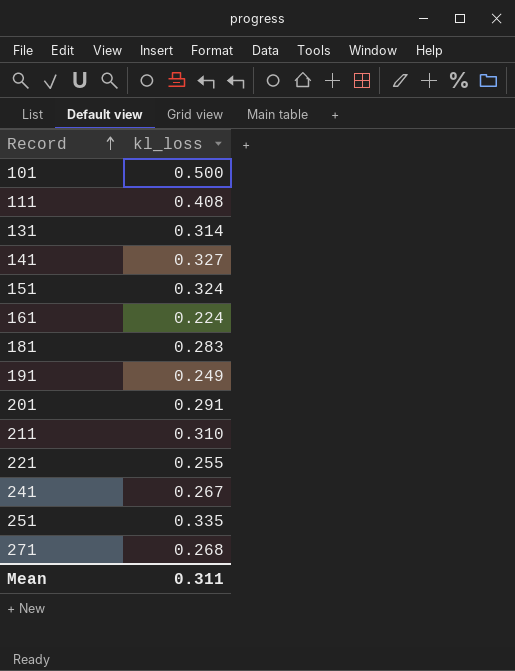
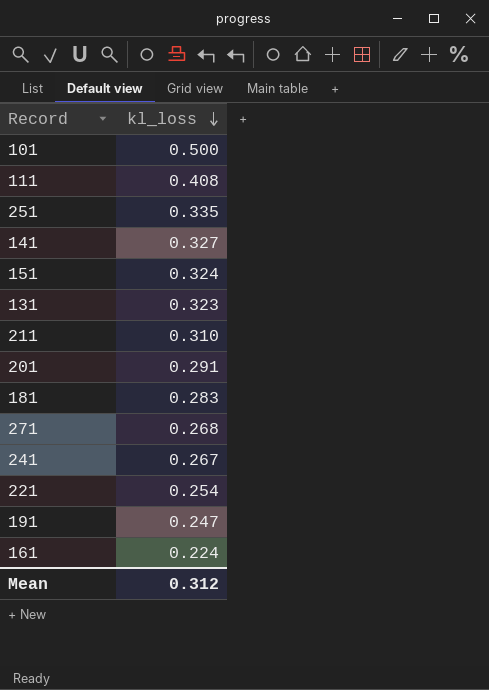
row order: Record ascending -> kl_loss descending
131 | kl_loss: 0.314 -> 0.323
221 | kl_loss: 0.255 -> 0.254
191 | kl_loss: 0.249 -> 0.247
Mean | kl_loss: 0.311 -> 0.312

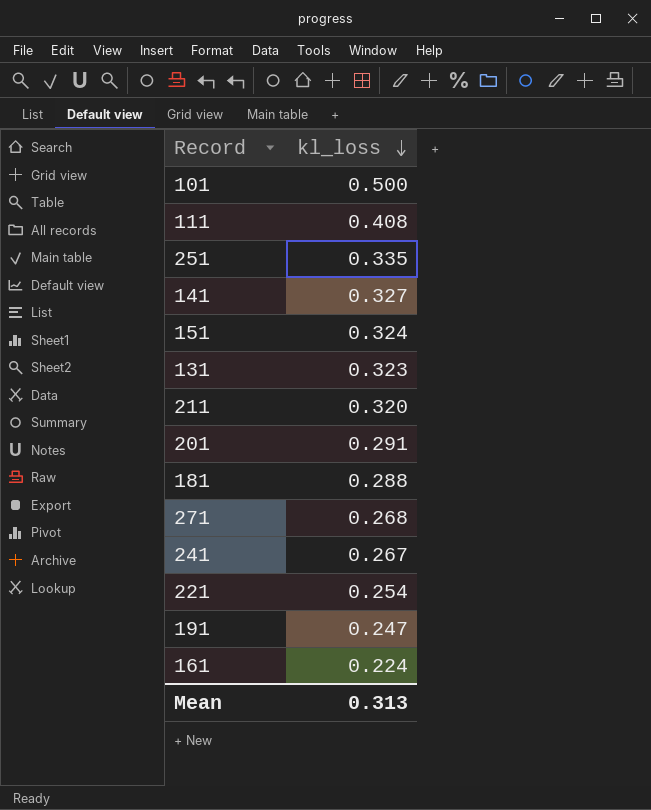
211 | kl_loss: 0.310 -> 0.320
181 | kl_loss: 0.283 -> 0.288
Mean | kl_loss: 0.312 -> 0.313

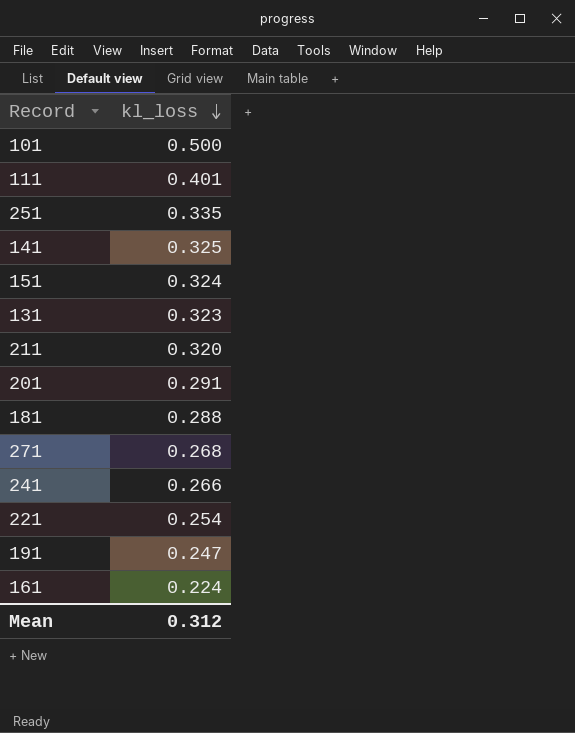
111 | kl_loss: 0.408 -> 0.401
141 | kl_loss: 0.327 -> 0.325
241 | kl_loss: 0.267 -> 0.266
Mean | kl_loss: 0.313 -> 0.312

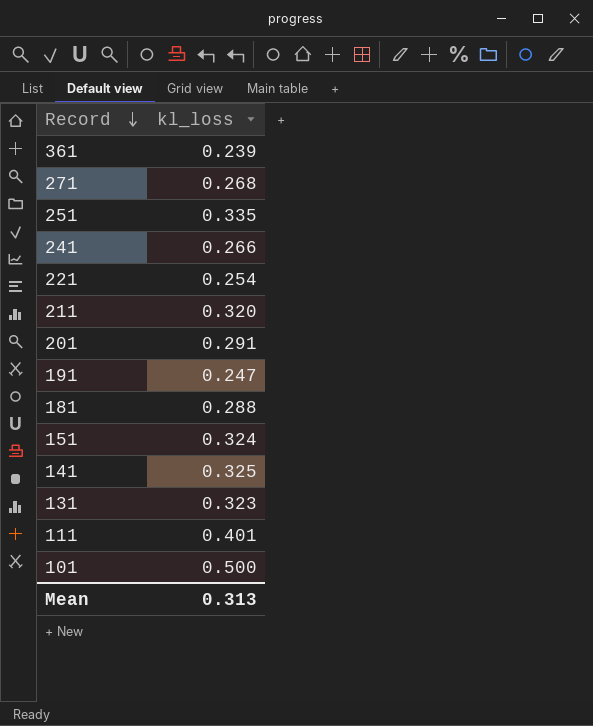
row order: kl_loss descending -> Record descending
row 161: 0.224 -> none
row 361: none -> 0.239
Mean | kl_loss: 0.312 -> 0.313

